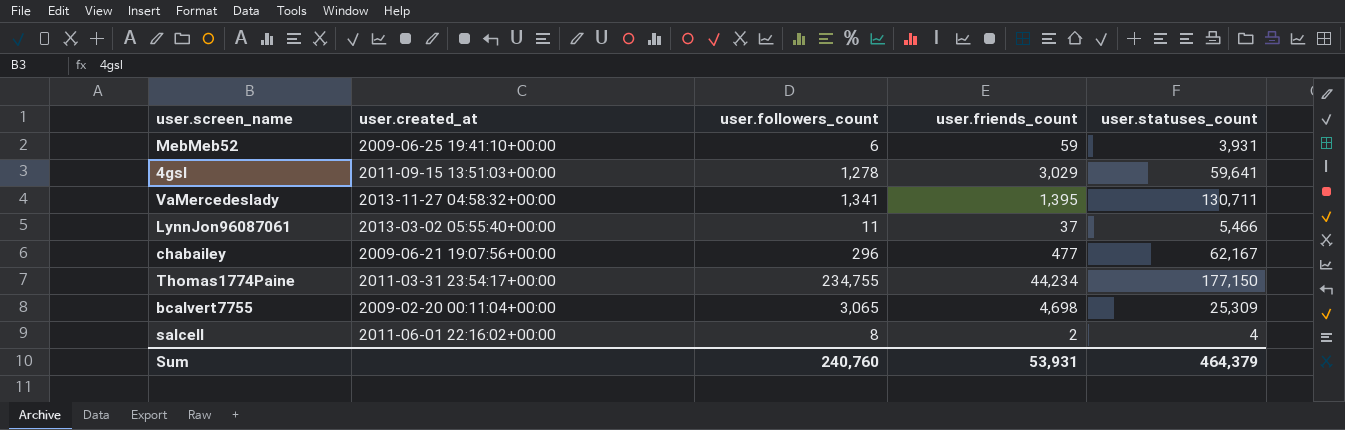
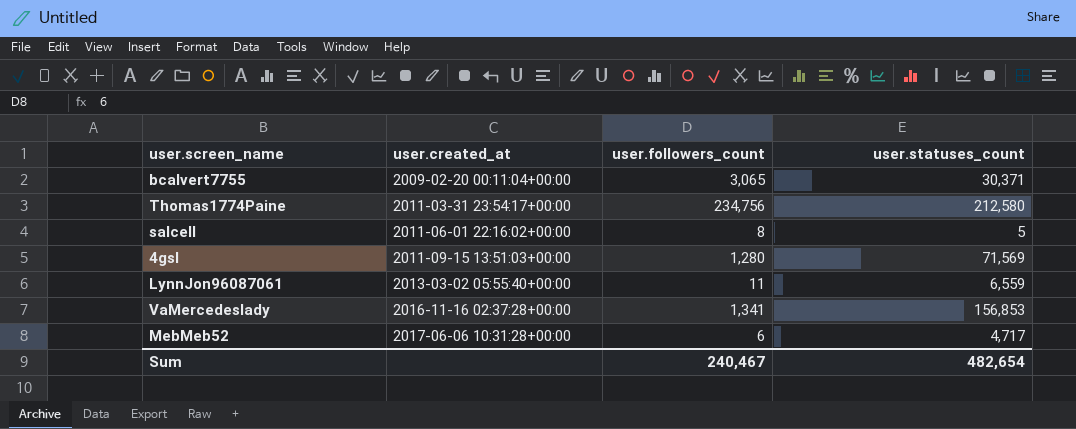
row order: none -> user.created_at ascending
column user.friends_count | position: 4 -> none
row chabailey: 2009-06-21 19:07:56+00:00 | 296 | 477 | 62,167 -> none
bcalvert7755 | user.statuses_count: 25,309 -> 30,371
Thomas1774Paine | user.followers_count: 234,755 -> 234,756
Thomas1774Paine | user.statuses_count: 177,150 -> 212,580
salcell | user.statuses_count: 4 -> 5
4gsl | user.followers_count: 1,278 -> 1,280
4gsl | user.statuses_count: 59,641 -> 71,569
LynnJon96087061 | user.statuses_count: 5,466 -> 6,559
VaMercedeslady | user.created_at: 2013-11-27 04:58:32+00:00 -> 2016-11-16 02:37:28+00:00
VaMercedeslady | user.statuses_count: 130,711 -> 156,853
MebMeb52 | user.created_at: 2009-06-25 19:41:10+00:00 -> 2017-06-06 10:31:28+00:00
MebMeb52 | user.statuses_count: 3,931 -> 4,717
Sum | user.followers_count: 240,760 -> 240,467
Sum | user.statuses_count: 464,379 -> 482,654

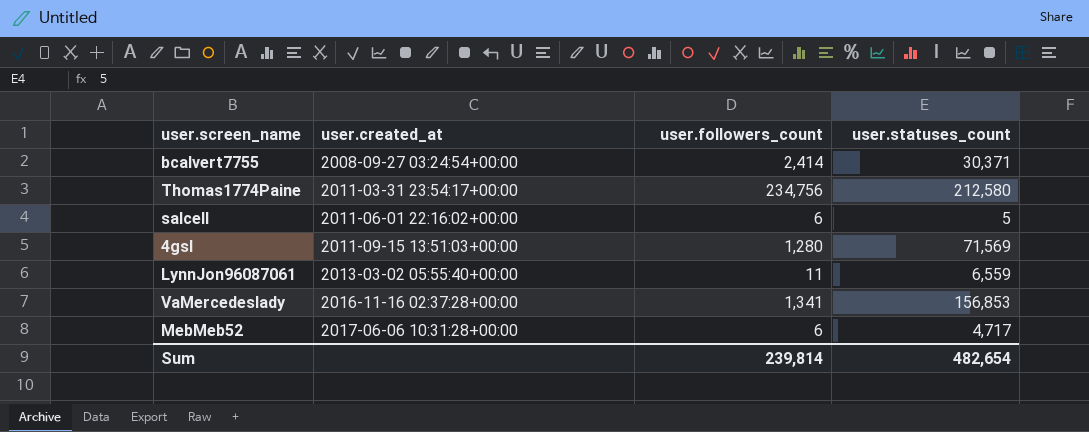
bcalvert7755 | user.created_at: 2009-02-20 00:11:04+00:00 -> 2008-09-27 03:24:54+00:00
bcalvert7755 | user.followers_count: 3,065 -> 2,414
salcell | user.followers_count: 8 -> 6
Sum | user.followers_count: 240,467 -> 239,814

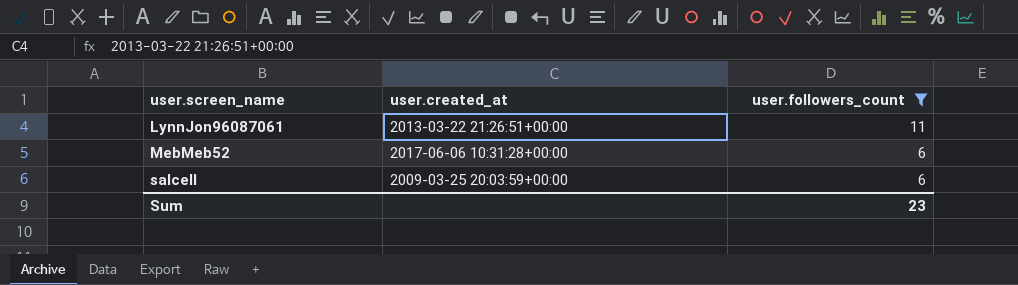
filter: none -> user.followers_count <= 11
row order: user.created_at ascending -> user.screen_name ascending
column user.statuses_count | position: 4 -> none
LynnJon96087061 | user.created_at: 2013-03-02 05:55:40+00:00 -> 2013-03-22 21:26:51+00:00
salcell | user.created_at: 2011-06-01 22:16:02+00:00 -> 2009-03-25 20:03:59+00:00
Sum | user.followers_count: 239,814 -> 23

